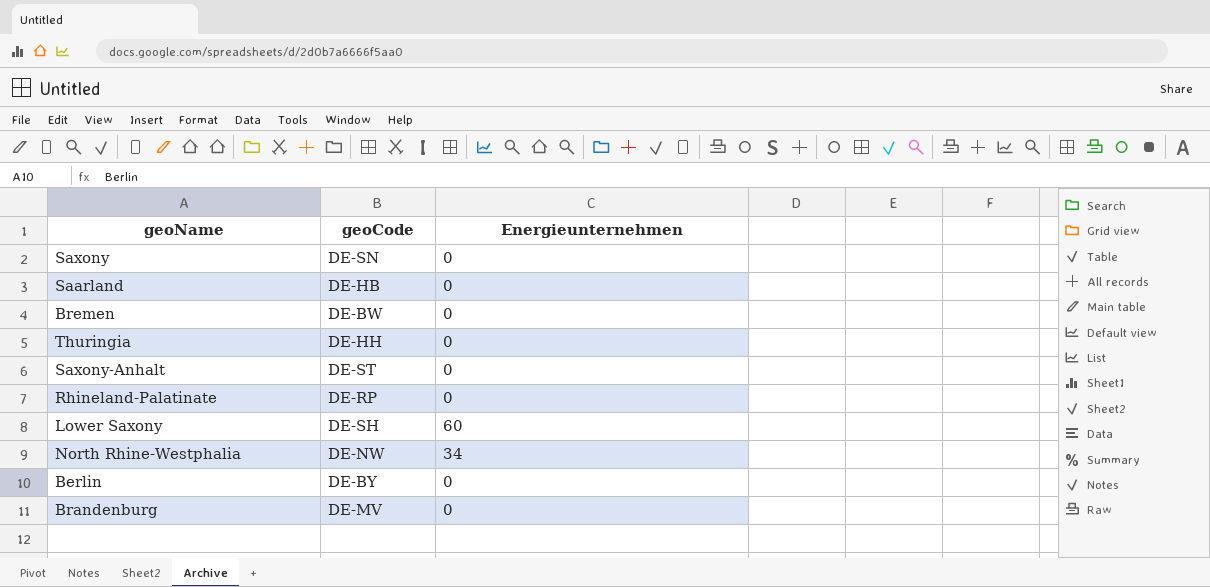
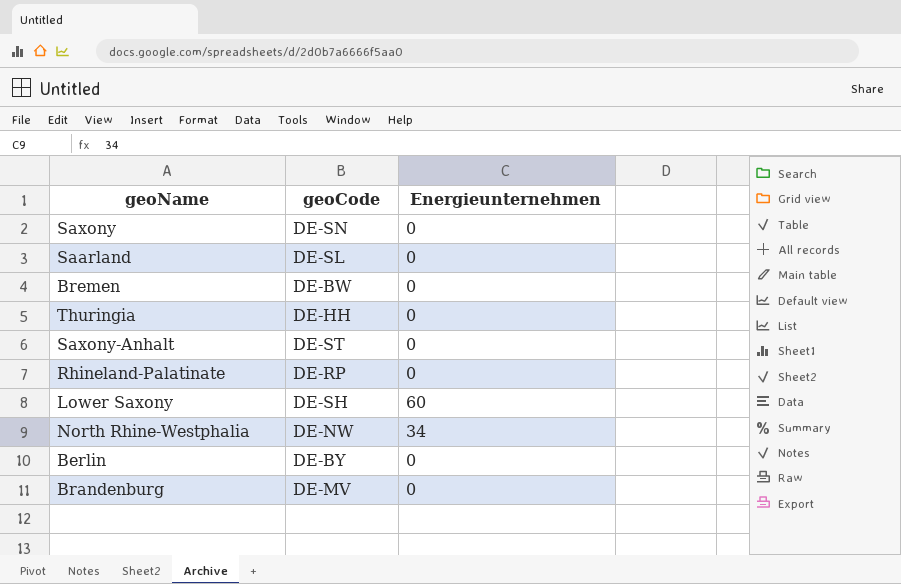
Saarland | geoCode: DE-HB -> DE-SL

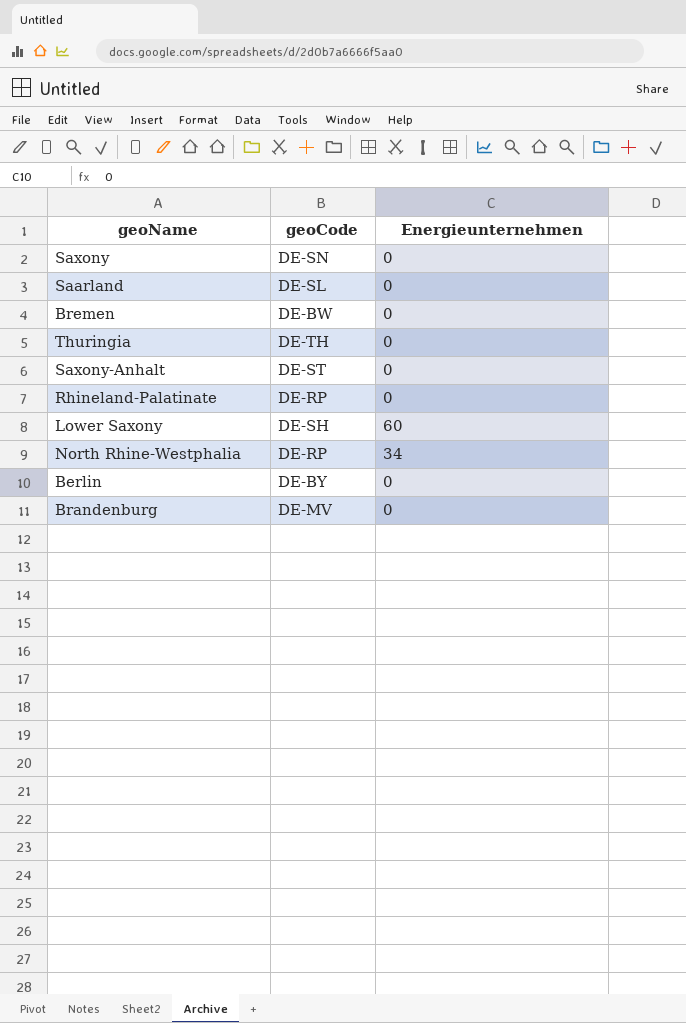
Thuringia | geoCode: DE-HH -> DE-TH
North Rhine-Westphalia | geoCode: DE-NW -> DE-RP

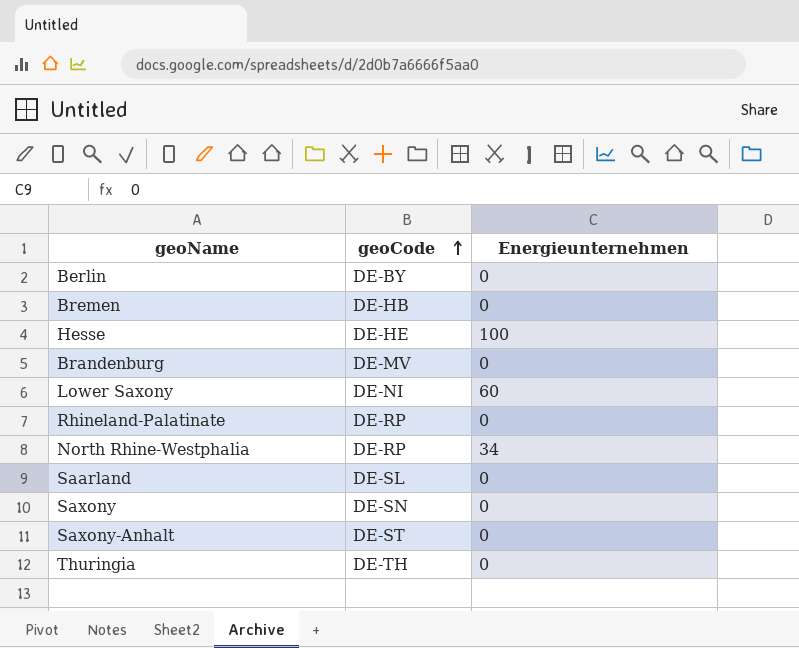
row order: none -> geoCode ascending
Bremen | geoCode: DE-BW -> DE-HB
row Hesse: none -> DE-HE | 100
Lower Saxony | geoCode: DE-SH -> DE-NI

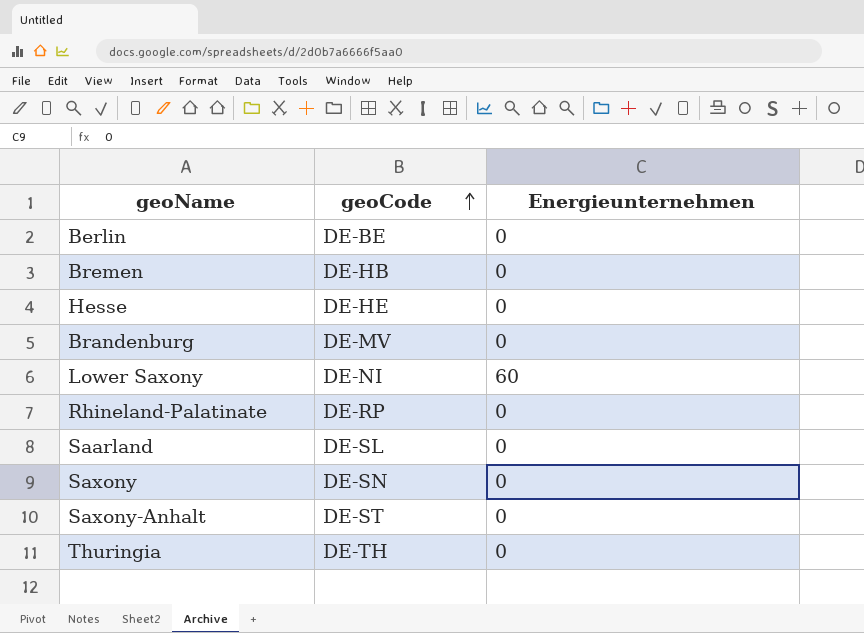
row North Rhine-Westphalia: DE-RP | 34 -> none
Berlin | geoCode: DE-BY -> DE-BE
Hesse | Energieunternehmen: 100 -> 0

